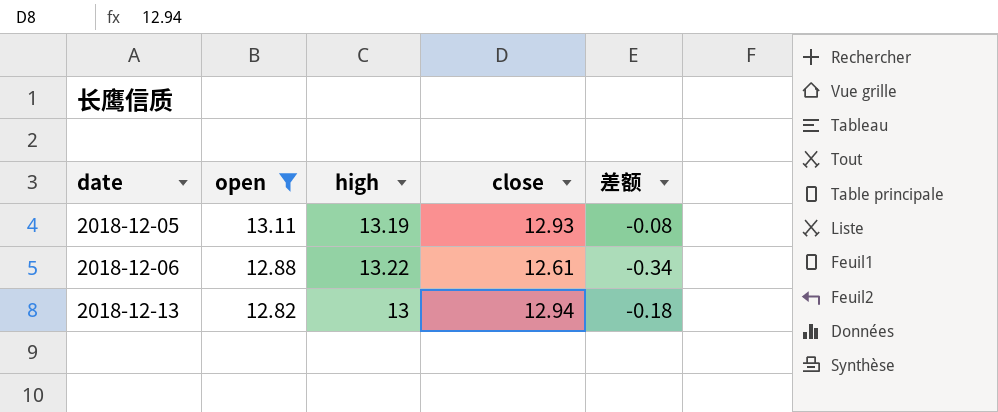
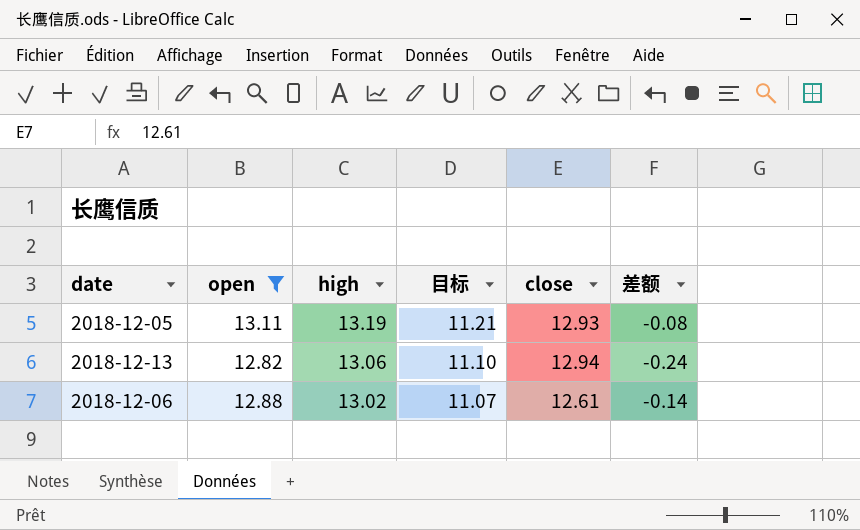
row order: date ascending -> high descending
column 目标 | formula: none -> [high] * 0.85
2018-12-13 | high: 13 -> 13.06
2018-12-13 | 差额: -0.18 -> -0.24
2018-12-06 | high: 13.22 -> 13.02
2018-12-06 | 差额: -0.34 -> -0.14

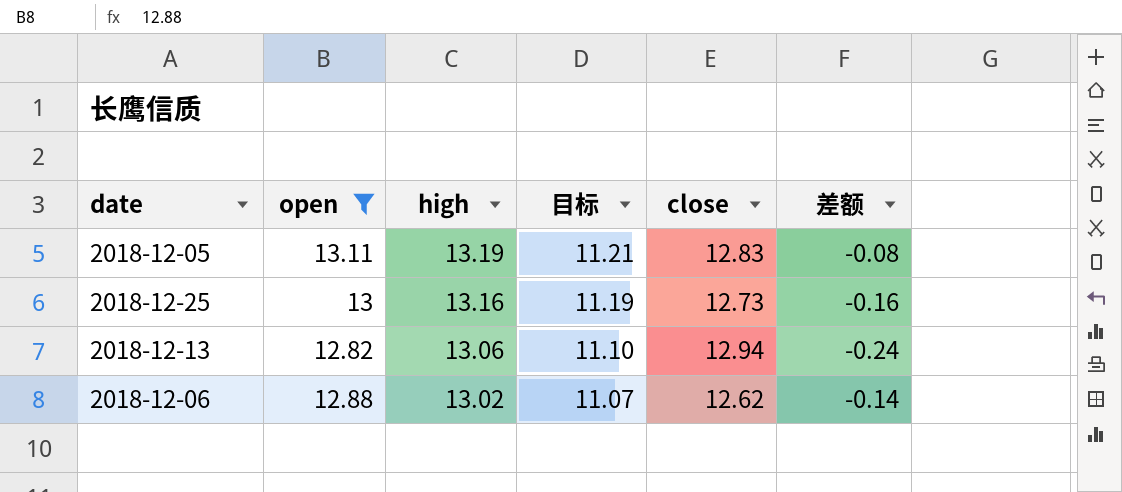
2018-12-05 | close: 12.93 -> 12.83
row 2018-12-25: none -> 13 | 13.16 | 11.19 | 12.73 | -0.16
2018-12-06 | close: 12.61 -> 12.62

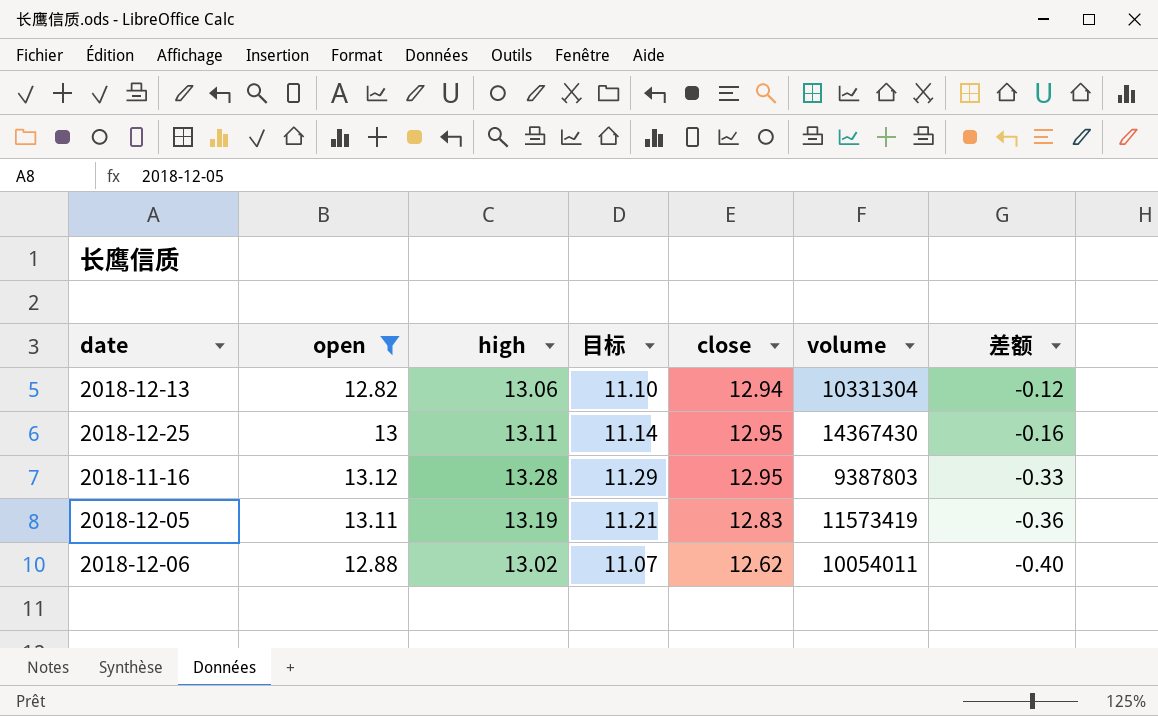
row order: high descending -> 差额 descending
column volume | position: none -> 6
column 差额 | formula: [open] - [high] -> [close] - [high]
2018-12-25 | high: 13.16 -> 13.11
2018-12-25 | 目标: 11.19 -> 11.14
2018-12-25 | close: 12.73 -> 12.95
row 2018-11-16: none -> 13.12 | 13.28 | 11.29 | 12.95 | 9387803 | -0.33

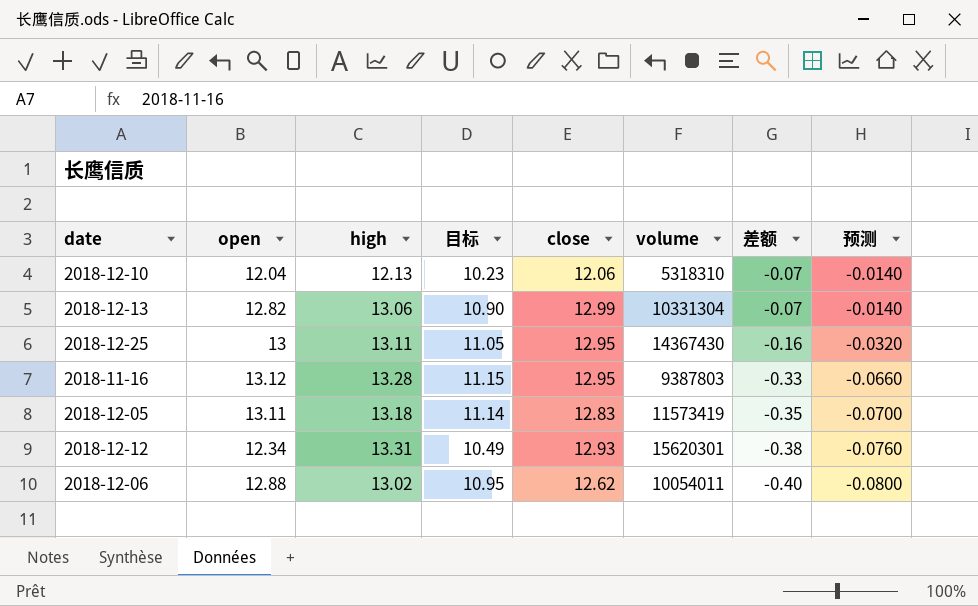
filter: open >= 12.82 -> none
column 目标 | formula: [high] * 0.85 -> [open] * 0.85
column 预测 | formula: none -> [差额] * 0.2
2018-12-13 | close: 12.94 -> 12.99
2018-12-13 | 差额: -0.12 -> -0.07
2018-12-05 | high: 13.19 -> 13.18
2018-12-05 | 差额: -0.36 -> -0.35

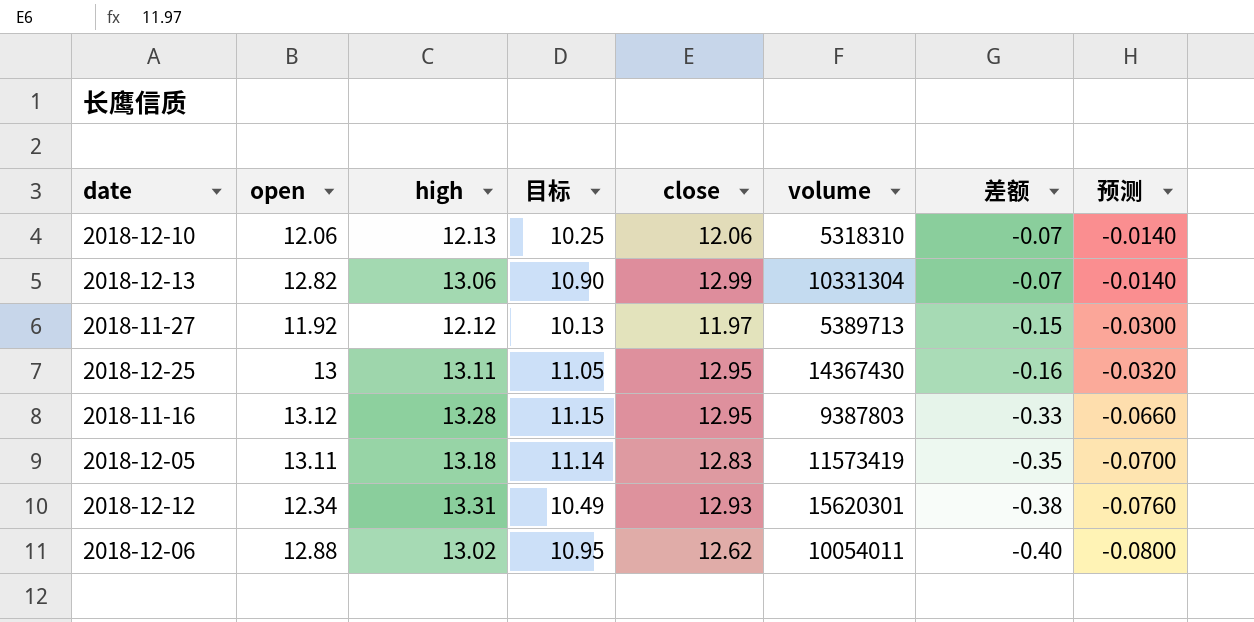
2018-12-10 | open: 12.04 -> 12.06
2018-12-10 | 目标: 10.23 -> 10.25
row 2018-11-27: none -> 11.92 | 12.12 | 10.13 | 11.97 | 5389713 | -0.15 | -0.0300

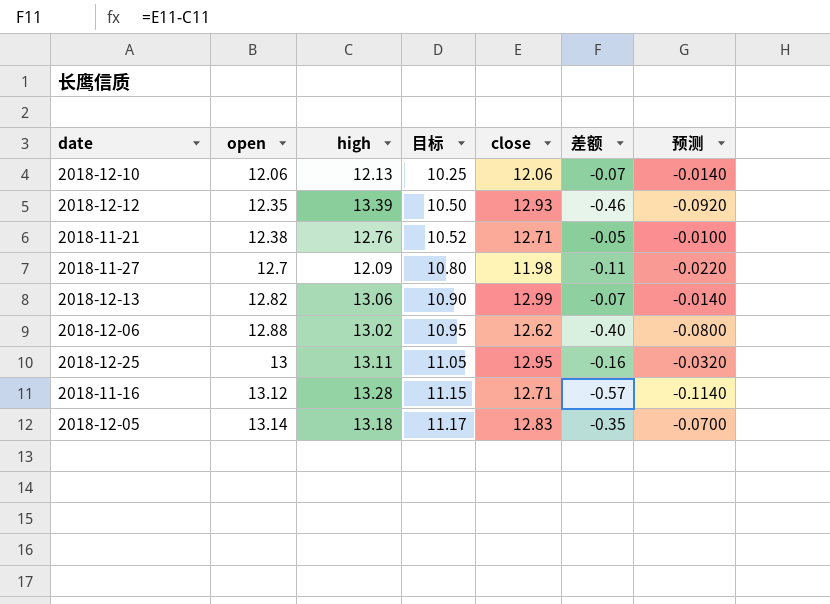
row order: 差额 descending -> open ascending
column volume | position: 6 -> none
2018-12-12 | open: 12.34 -> 12.35
2018-12-12 | high: 13.31 -> 13.39
2018-12-12 | 目标: 10.49 -> 10.50
2018-12-12 | 差额: -0.38 -> -0.46
2018-12-12 | 预测: -0.0760 -> -0.0920
row 2018-11-21: none -> 12.38 | 12.76 | 10.52 | 12.71 | -0.05 | -0.0100
2018-11-27 | open: 11.92 -> 12.7
2018-11-27 | high: 12.12 -> 12.09
2018-11-27 | 目标: 10.13 -> 10.80
2018-11-27 | close: 11.97 -> 11.98
2018-11-27 | 差额: -0.15 -> -0.11
2018-11-27 | 预测: -0.0300 -> -0.0220
2018-11-16 | close: 12.95 -> 12.71
2018-11-16 | 差额: -0.33 -> -0.57
2018-11-16 | 预测: -0.0660 -> -0.1140
2018-12-05 | open: 13.11 -> 13.14
2018-12-05 | 目标: 11.14 -> 11.17

